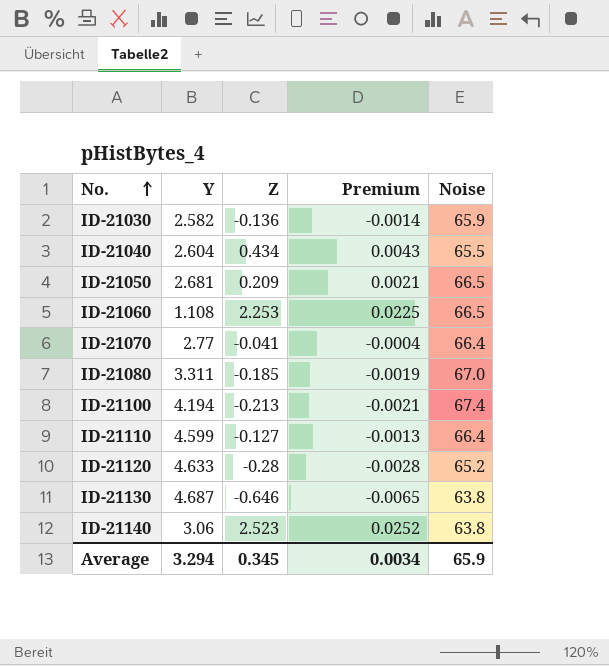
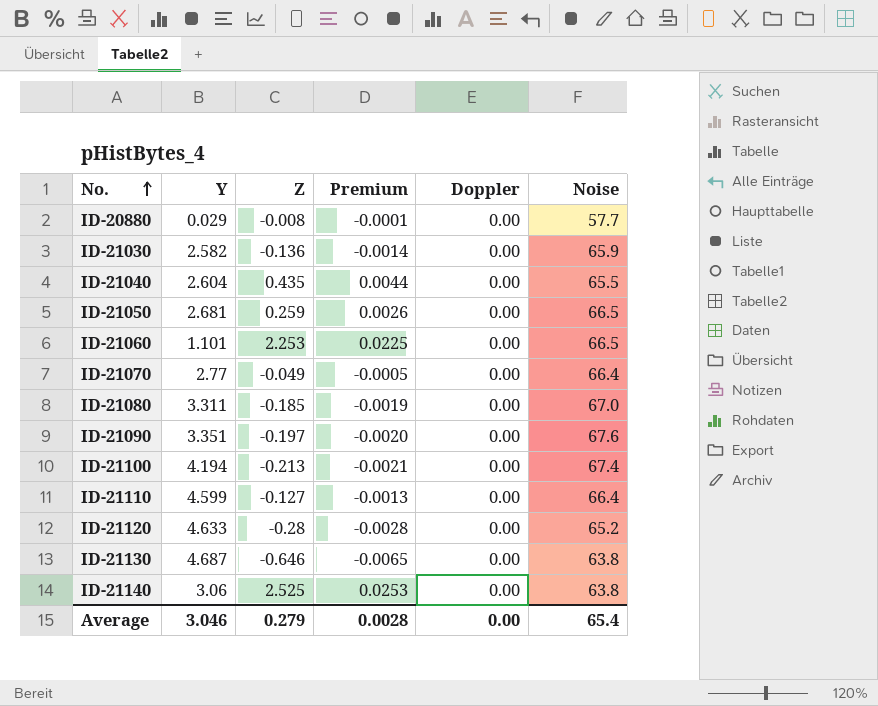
column Doppler | position: none -> 5
row ID-20880: none -> 0.029 | -0.008 | -0.0001 | 0.00 | 57.7
ID-21040 | Z: 0.434 -> 0.435
ID-21040 | Premium: 0.0043 -> 0.0044
ID-21050 | Z: 0.209 -> 0.259
ID-21050 | Premium: 0.0021 -> 0.0026
ID-21060 | Y: 1.108 -> 1.101
ID-21070 | Z: -0.041 -> -0.049
ID-21070 | Premium: -0.0004 -> -0.0005
row ID-21090: none -> 3.351 | -0.197 | -0.0020 | 0.00 | 67.6
ID-21140 | Z: 2.523 -> 2.525
ID-21140 | Premium: 0.0252 -> 0.0253
Average | Y: 3.294 -> 3.046
Average | Z: 0.345 -> 0.279
Average | Premium: 0.0034 -> 0.0028
Average | Noise: 65.9 -> 65.4

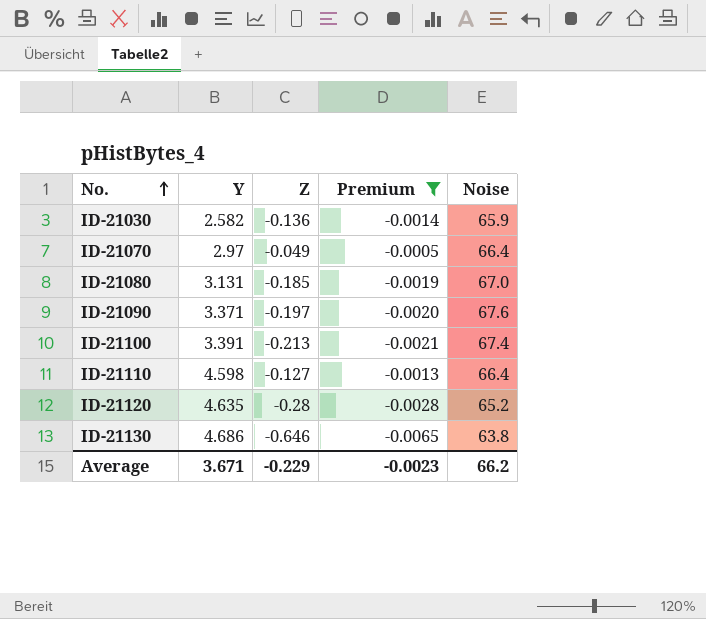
filter: none -> Premium <= -0.0005
column Doppler | position: 5 -> none
ID-21070 | Y: 2.77 -> 2.97
ID-21080 | Y: 3.311 -> 3.131
ID-21090 | Y: 3.351 -> 3.371
ID-21100 | Y: 4.194 -> 3.391
ID-21110 | Y: 4.599 -> 4.598
ID-21120 | Y: 4.633 -> 4.635
ID-21130 | Y: 4.687 -> 4.686
Average | Y: 3.046 -> 3.671
Average | Z: 0.279 -> -0.229
Average | Premium: 0.0028 -> -0.0023
Average | Noise: 65.4 -> 66.2

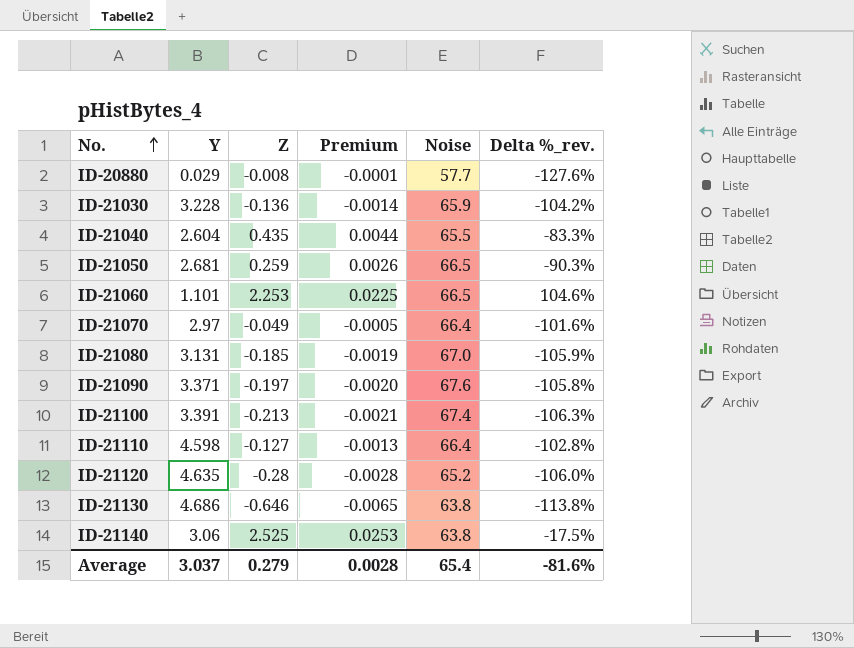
filter: Premium <= -0.0005 -> none
column Delta %_rev. | formula: none -> ([Z] - [Y]) / [Y]
ID-21030 | Y: 2.582 -> 3.228
Average | Y: 3.671 -> 3.037
Average | Z: -0.229 -> 0.279
Average | Premium: -0.0023 -> 0.0028
Average | Noise: 66.2 -> 65.4

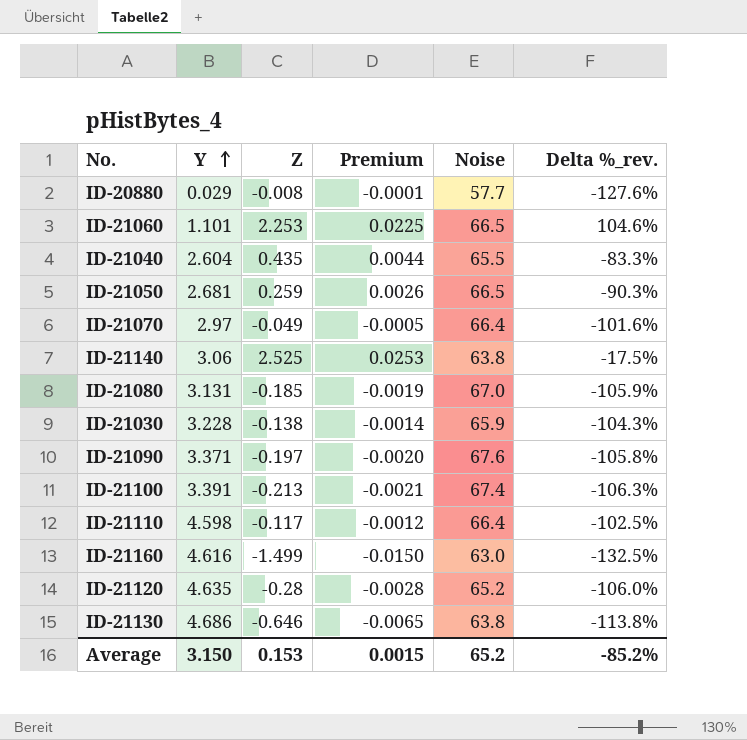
row order: No. ascending -> Y ascending
ID-21030 | Z: -0.136 -> -0.138
ID-21030 | Delta %_rev.: -104.2% -> -104.3%
ID-21110 | Z: -0.127 -> -0.117
ID-21110 | Premium: -0.0013 -> -0.0012
ID-21110 | Delta %_rev.: -102.8% -> -102.5%
row ID-21160: none -> 4.616 | -1.499 | -0.0150 | 63.0 | -132.5%
Average | Y: 3.037 -> 3.150
Average | Z: 0.279 -> 0.153
Average | Premium: 0.0028 -> 0.0015
Average | Noise: 65.4 -> 65.2
Average | Delta %_rev.: -81.6% -> -85.2%

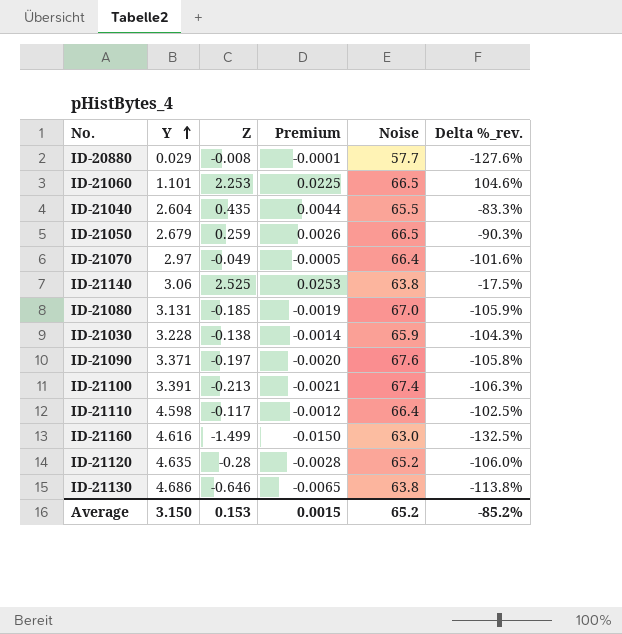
ID-21050 | Y: 2.681 -> 2.679

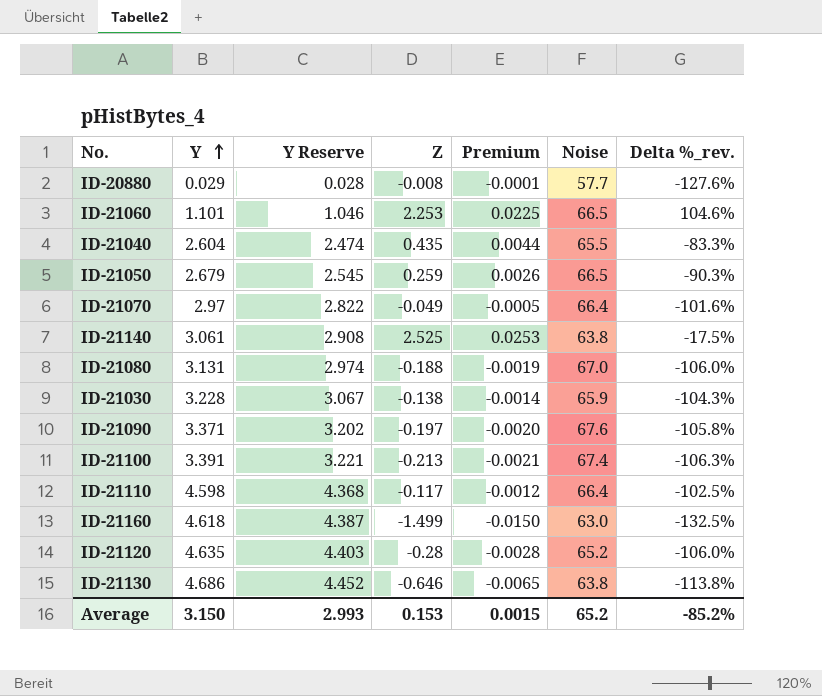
column Y Reserve | formula: none -> [Y] * 0.95
ID-21140 | Y: 3.06 -> 3.061
ID-21080 | Z: -0.185 -> -0.188
ID-21080 | Delta %_rev.: -105.9% -> -106.0%
ID-21160 | Y: 4.616 -> 4.618

